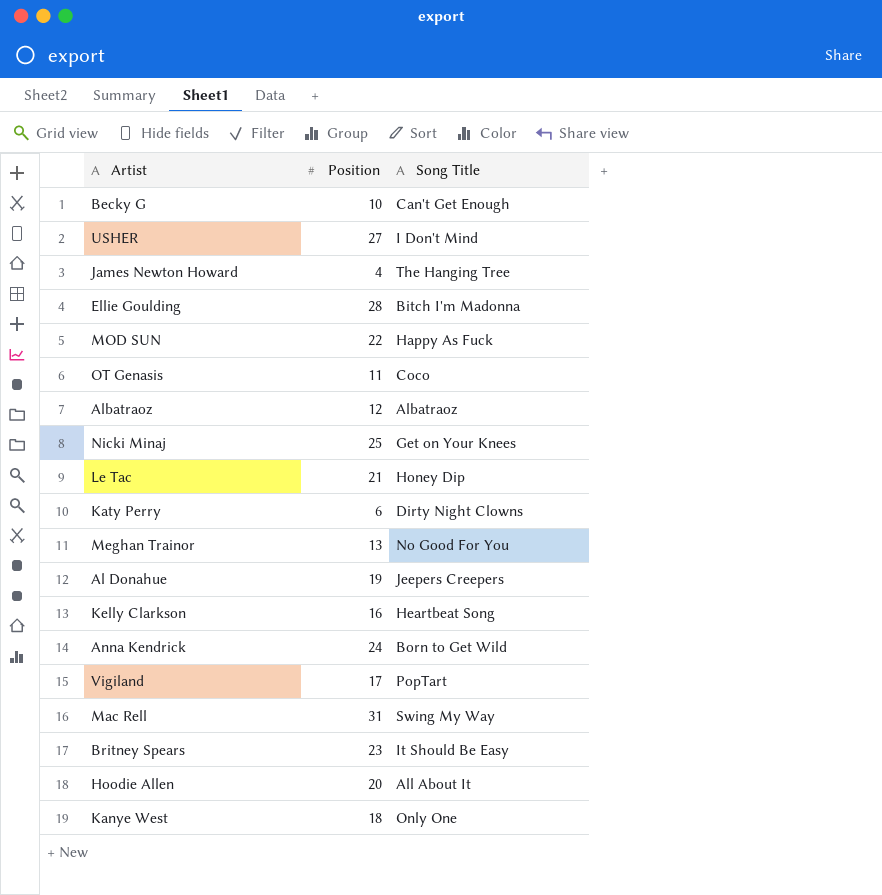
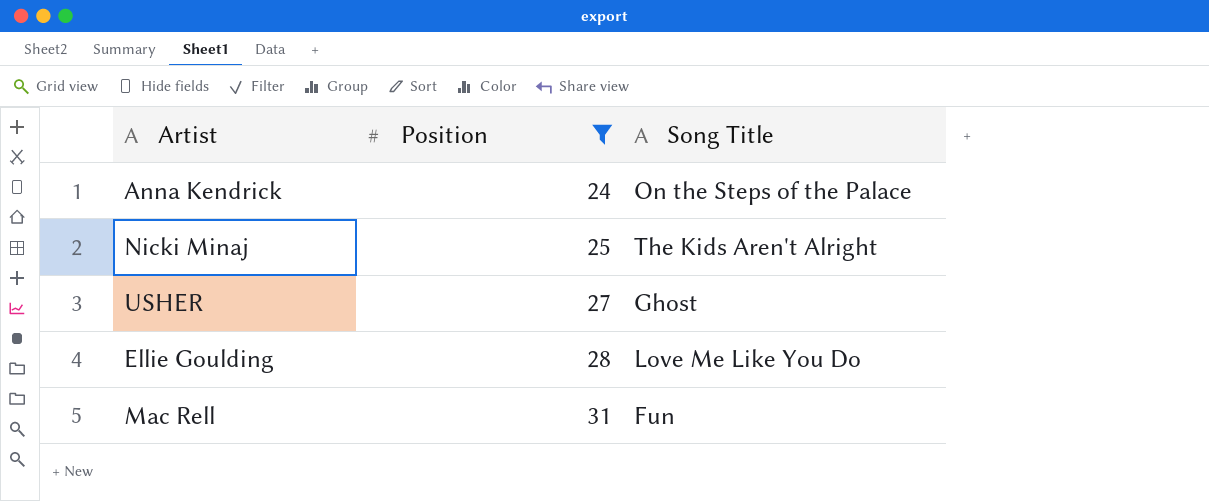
filter: none -> Position >= 24
row order: none -> Position ascending
Anna Kendrick | Song Title: Born to Get Wild -> On the Steps of the Palace
Nicki Minaj | Song Title: Get on Your Knees -> The Kids Aren't Alright
USHER | Song Title: I Don't Mind -> Ghost
Ellie Goulding | Song Title: Bitch I'm Madonna -> Love Me Like You Do
Mac Rell | Song Title: Swing My Way -> Fun

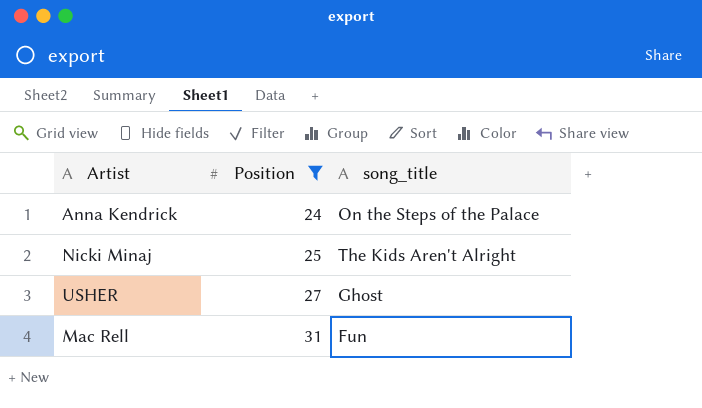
column name: Song Title -> song_title
row Ellie Goulding: 28 | Love Me Like You Do -> none

